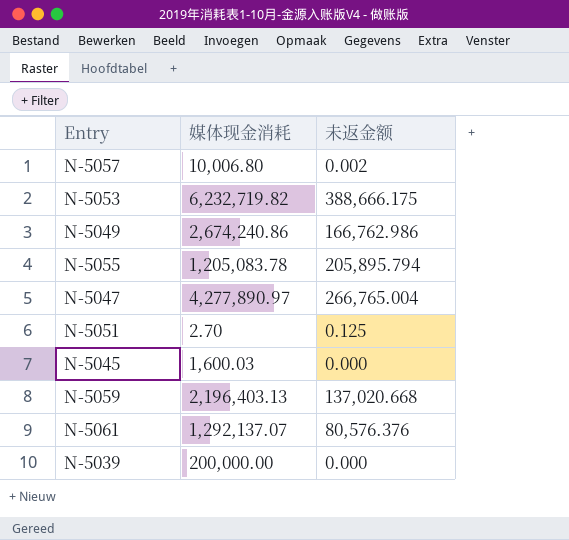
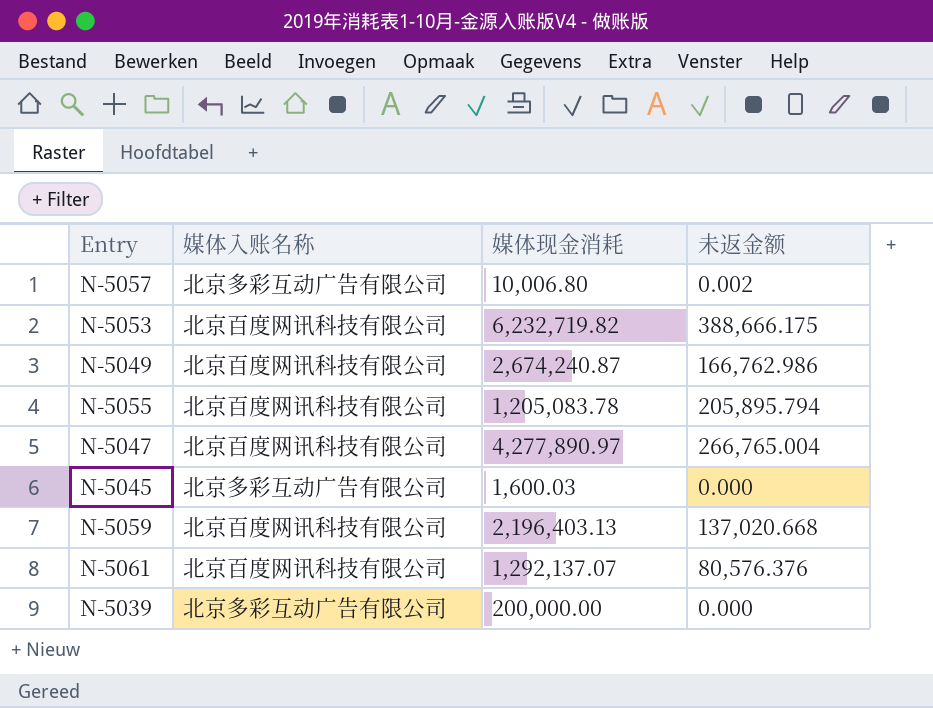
column 媒体入账名称 | position: none -> 2
row N-5051: 2.70 | 0.125 -> none
N-5049 | 媒体现金消耗: 2,674,240.86 -> 2,674,240.87

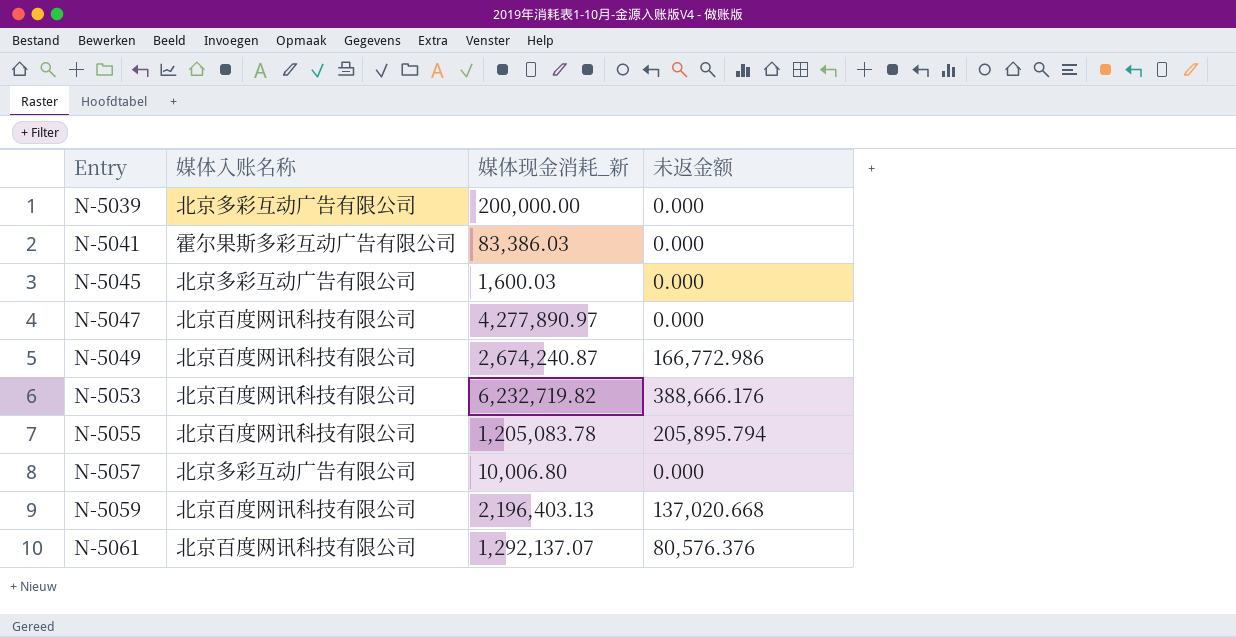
row order: none -> Entry ascending
column name: 媒体现金消耗 -> 媒体现金消耗_新
row N-5041: none -> 霍尔果斯多彩互动广告有限公司 | 83,386.03 | 0.000
N-5047 | 未返金额: 266,765.004 -> 0.000
N-5049 | 未返金额: 166,762.986 -> 166,772.986
N-5053 | 未返金额: 388,666.175 -> 388,666.176
N-5057 | 未返金额: 0.002 -> 0.000

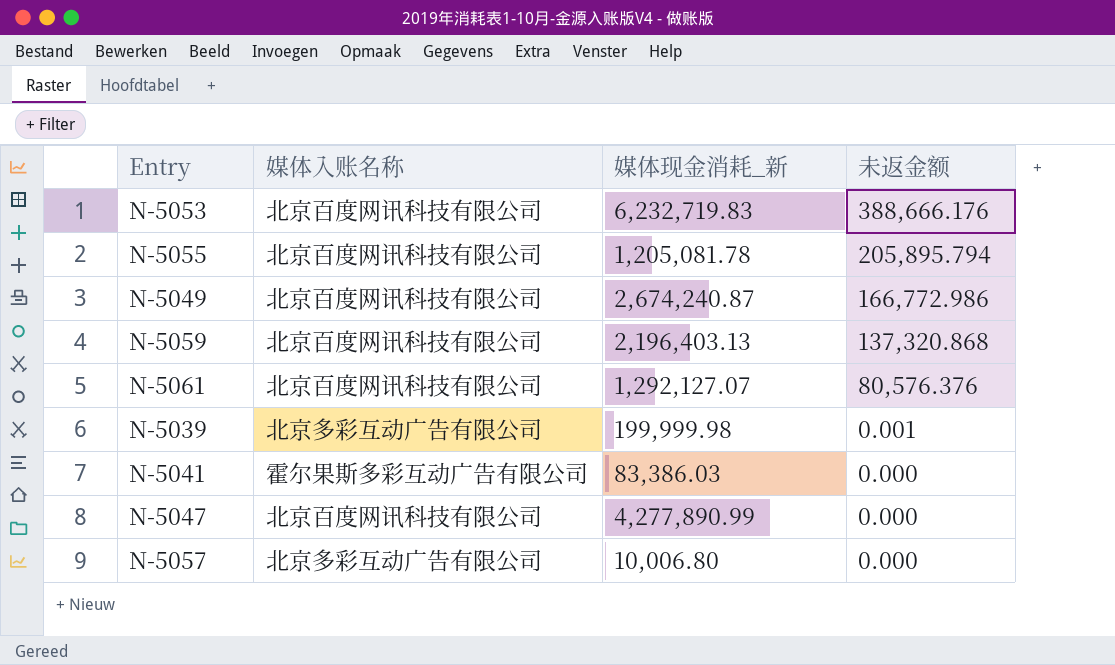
row order: Entry ascending -> 未返金额 descending
row N-5045: 北京多彩互动广告有限公司 | 1,600.03 | 0.000 -> none
N-5053 | 媒体现金消耗_新: 6,232,719.82 -> 6,232,719.83
N-5055 | 媒体现金消耗_新: 1,205,083.78 -> 1,205,081.78
N-5059 | 未返金额: 137,020.668 -> 137,320.868
N-5061 | 媒体现金消耗_新: 1,292,137.07 -> 1,292,127.07
N-5039 | 媒体现金消耗_新: 200,000.00 -> 199,999.98
N-5039 | 未返金额: 0.000 -> 0.001
N-5047 | 媒体现金消耗_新: 4,277,890.97 -> 4,277,890.99

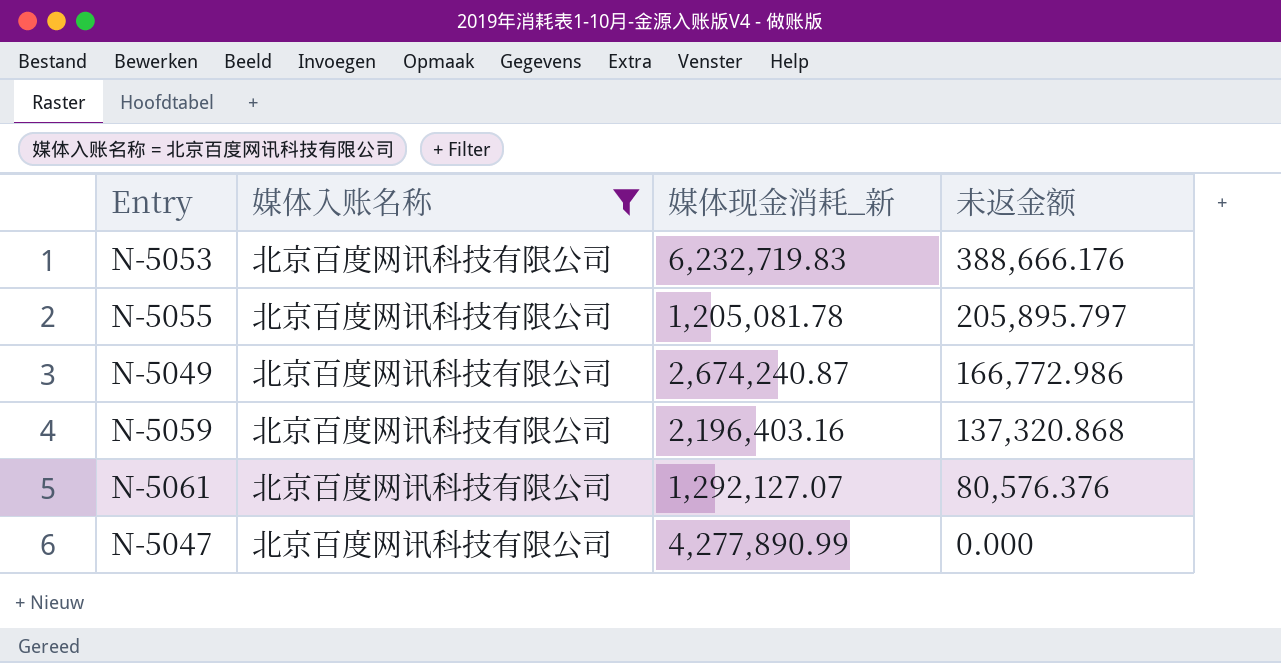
filter: none -> 媒体入账名称 = 北京百度网讯科技有限公司
N-5055 | 未返金额: 205,895.794 -> 205,895.797
N-5059 | 媒体现金消耗_新: 2,196,403.13 -> 2,196,403.16

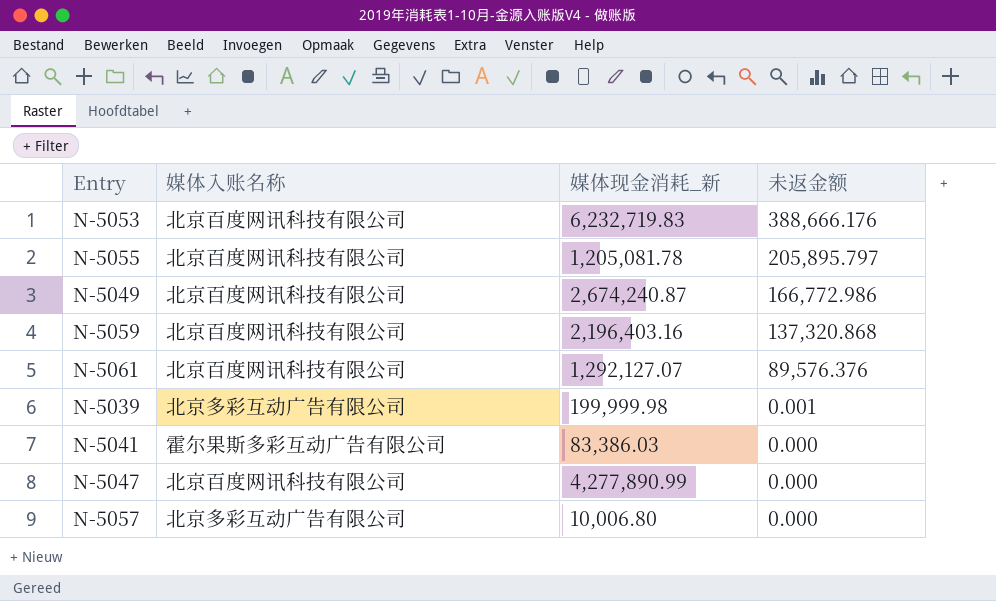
filter: 媒体入账名称 = 北京百度网讯科技有限公司 -> none
N-5061 | 未返金额: 80,576.376 -> 89,576.376

